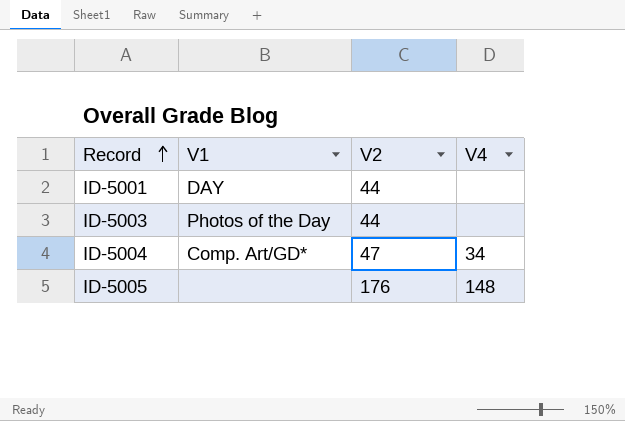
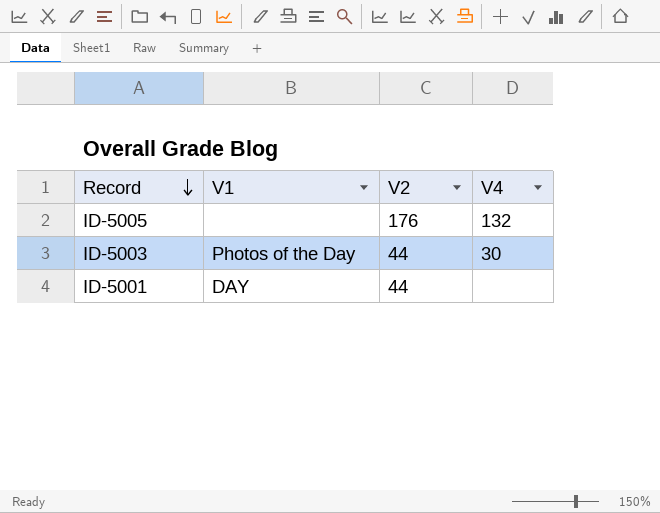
row order: Record ascending -> Record descending
row ID-5004: Comp. Art/GD* | 47 | 34 -> none
ID-5005 | V4: 148 -> 132
ID-5003 | V4: none -> 30

